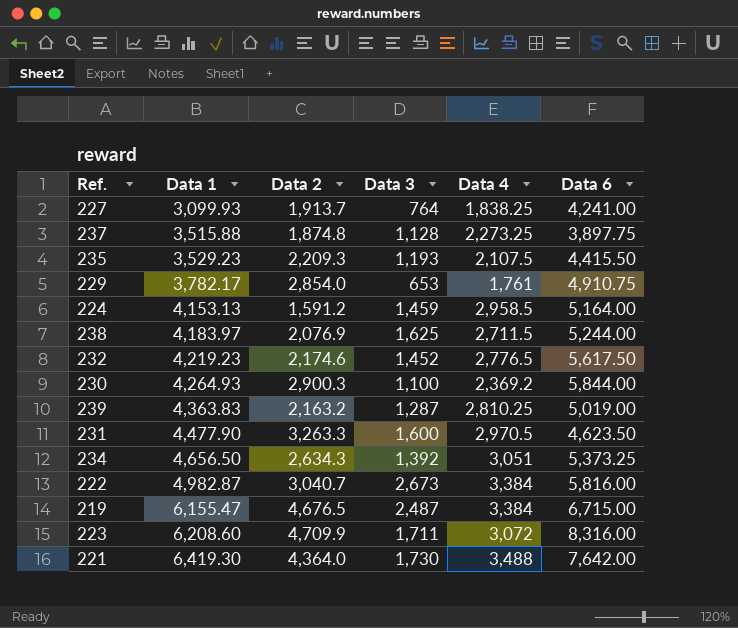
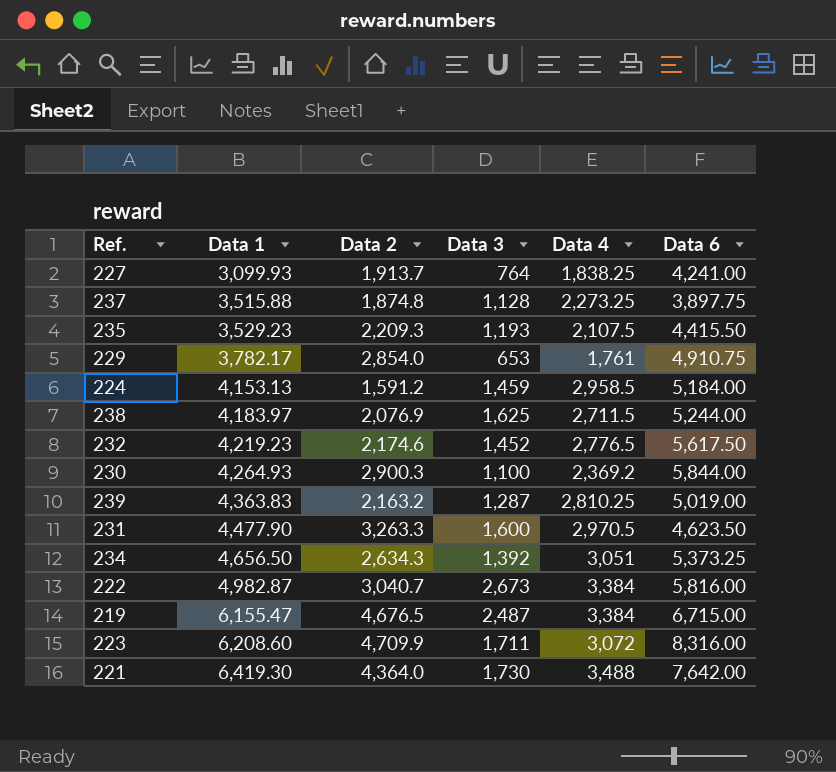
224 | Data 6: 5,164.00 -> 5,184.00

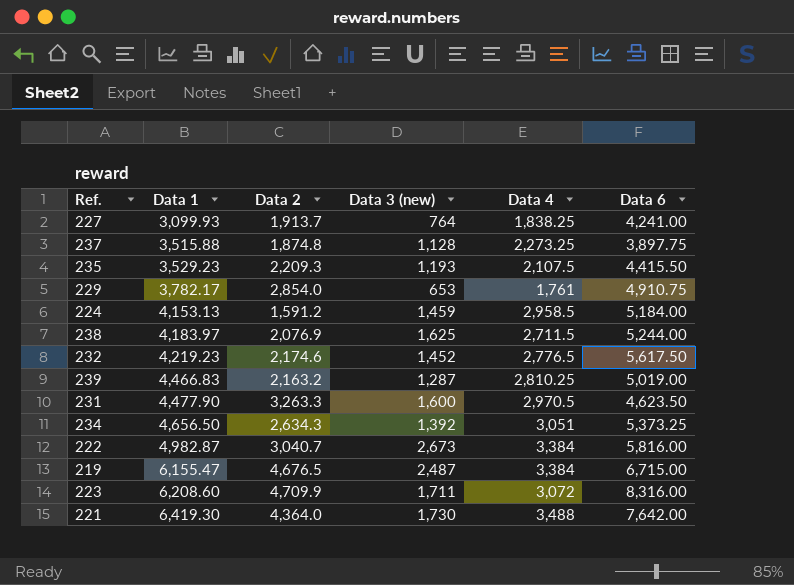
column name: Data 3 -> Data 3 (new)
row 230: 4,264.93 | 2,900.3 | 1,100 | 2,369.2 | 5,844.00 -> none
239 | Data 1: 4,363.83 -> 4,466.83

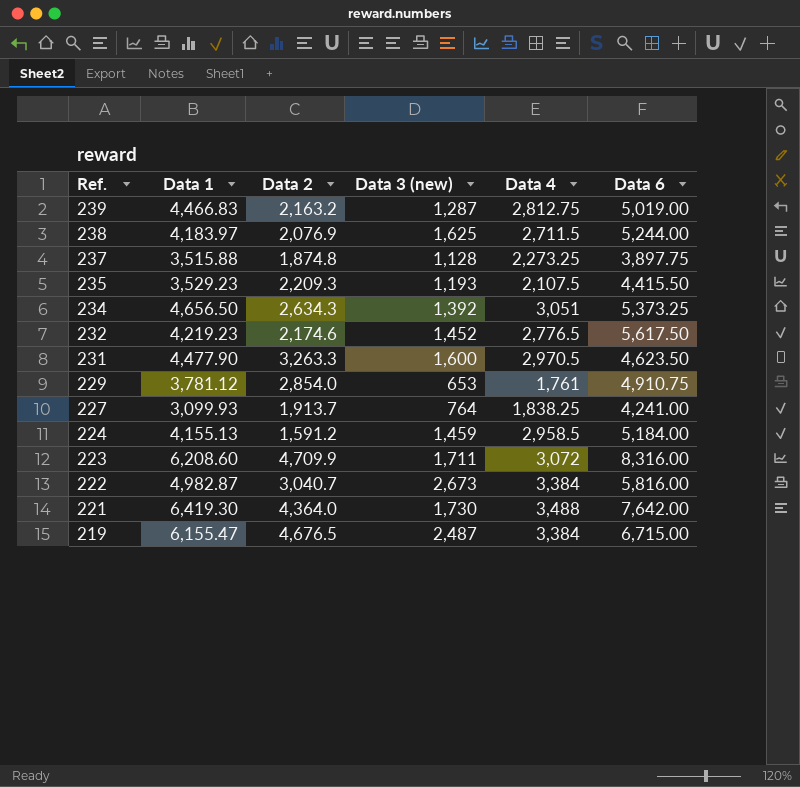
row order: Data 1 ascending -> Ref. descending
239 | Data 4: 2,810.25 -> 2,812.75
229 | Data 1: 3,782.17 -> 3,781.12
224 | Data 1: 4,153.13 -> 4,155.13

